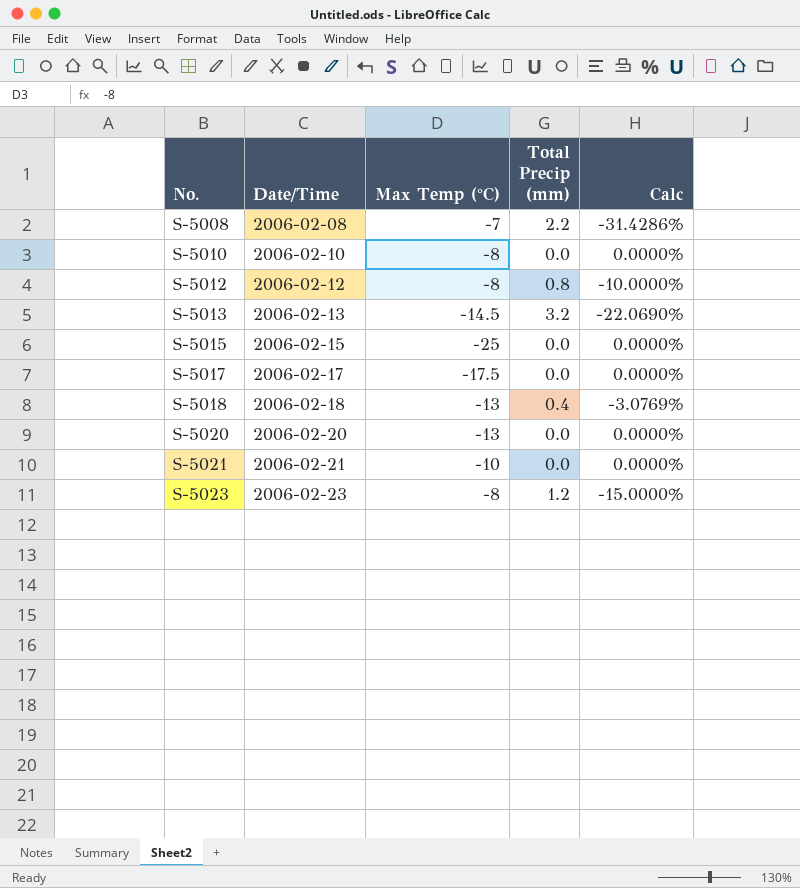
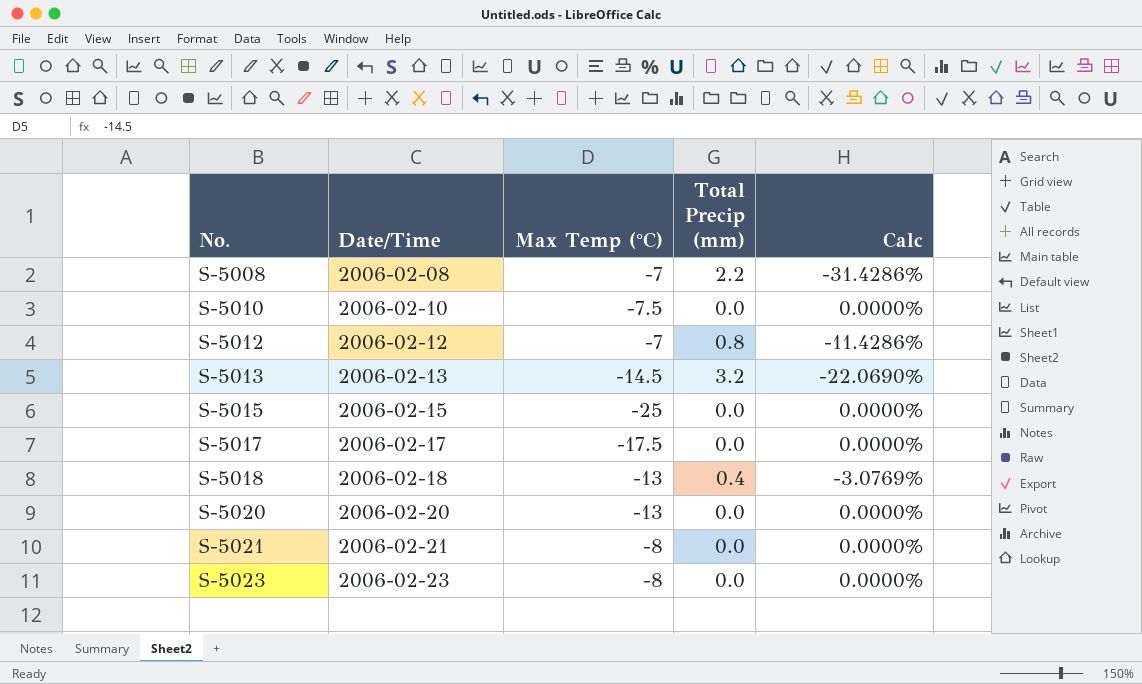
S-5010 | Max Temp (°C): -8 -> -7.5
S-5012 | Max Temp (°C): -8 -> -7
S-5012 | Calc: -10.0000% -> -11.4286%
S-5021 | Max Temp (°C): -10 -> -8
S-5023 | Total Precip (mm): 1.2 -> 0.0
S-5023 | Calc: -15.0000% -> 0.0000%

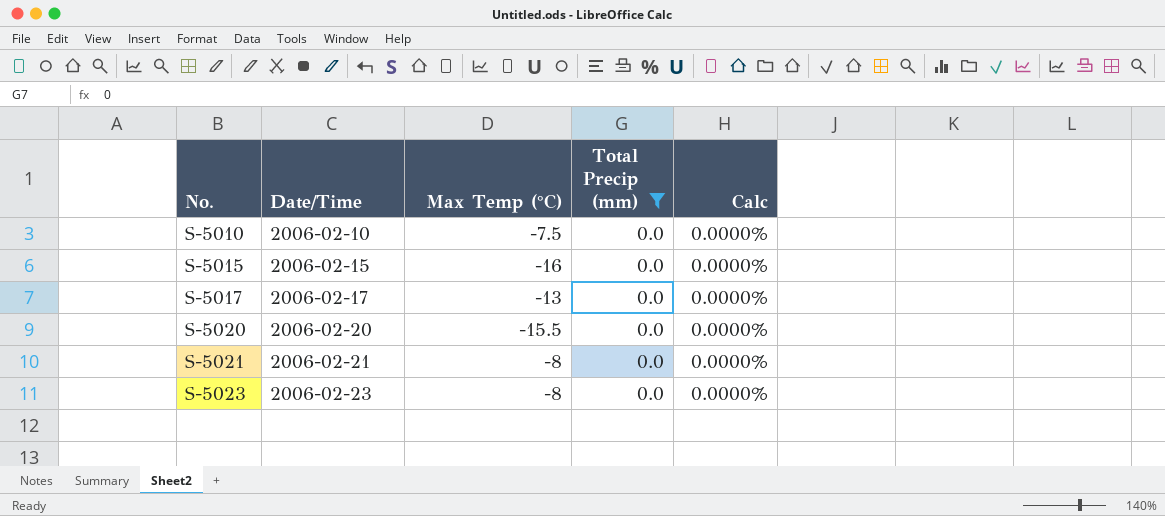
filter: none -> Total Precip (mm) = 0.0
S-5015 | Max Temp (°C): -25 -> -16
S-5017 | Max Temp (°C): -17.5 -> -13
S-5020 | Max Temp (°C): -13 -> -15.5

